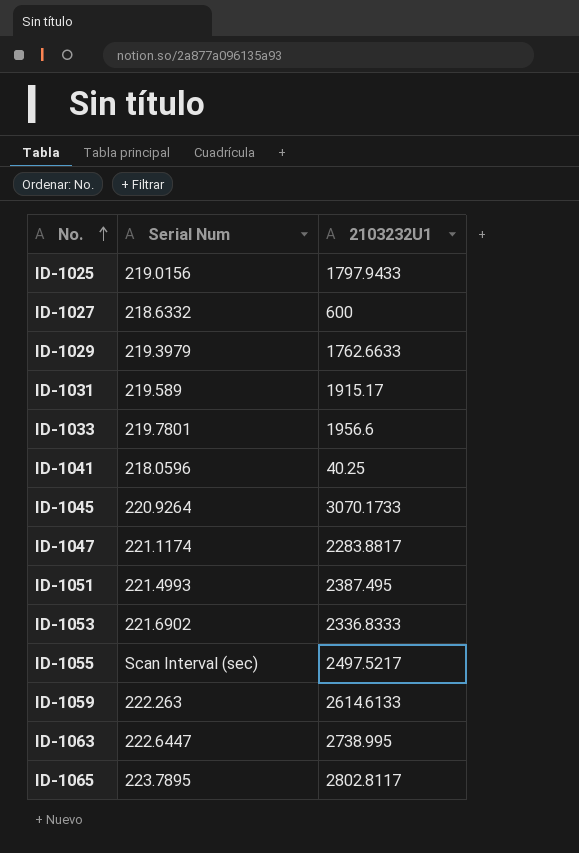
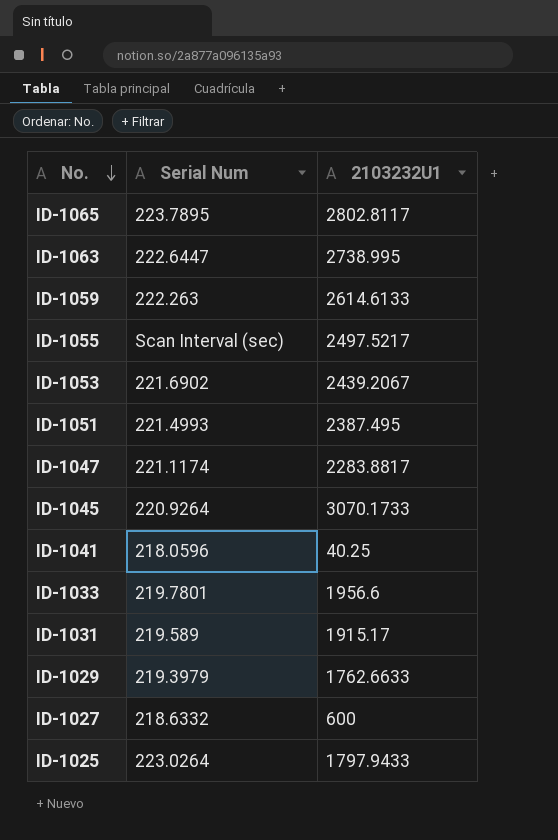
row order: No. ascending -> No. descending
ID-1053 | 2103232U1: 2336.8333 -> 2439.2067
ID-1025 | Serial Num: 219.0156 -> 223.0264

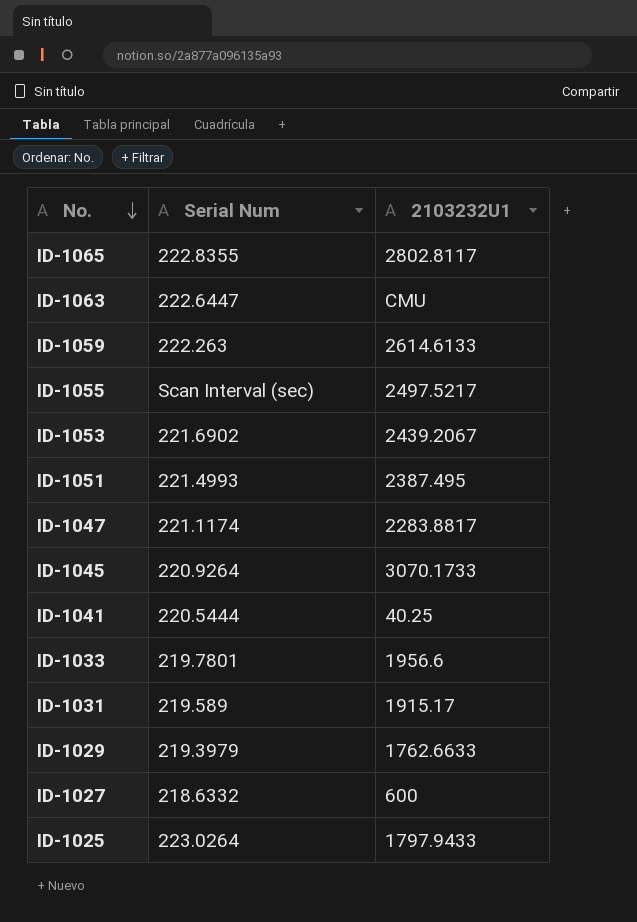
ID-1065 | Serial Num: 223.7895 -> 222.8355
ID-1063 | 2103232U1: 2738.995 -> CMU
ID-1041 | Serial Num: 218.0596 -> 220.5444

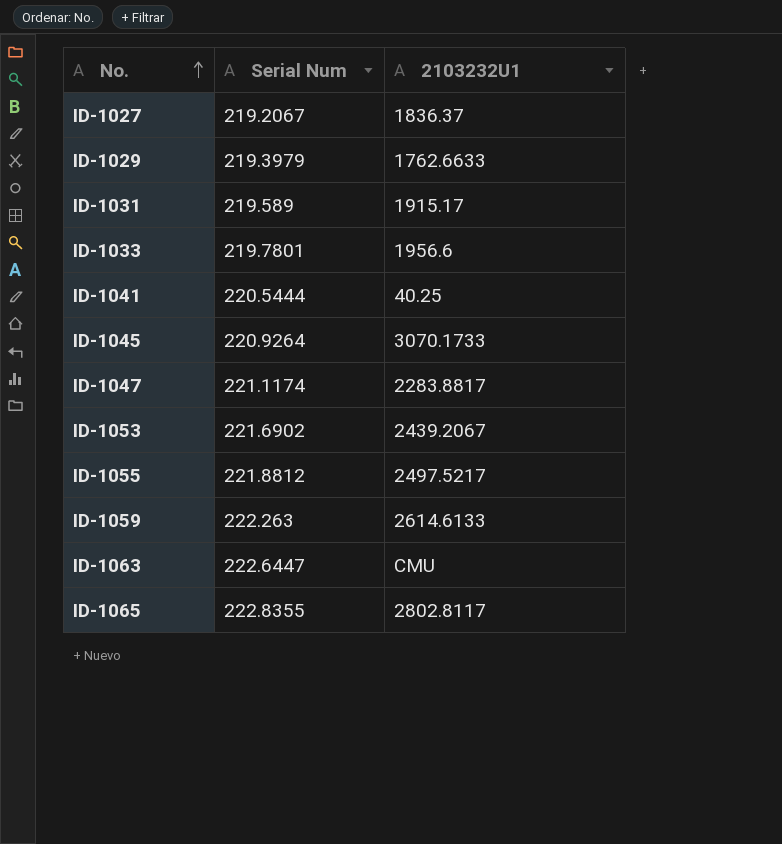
row order: No. descending -> No. ascending
row ID-1051: 221.4993 | 2387.495 -> none
row ID-1025: 223.0264 | 1797.9433 -> none
ID-1027 | Serial Num: 218.6332 -> 219.2067
ID-1027 | 2103232U1: 600 -> 1836.37
ID-1055 | Serial Num: Scan Interval (sec) -> 221.8812

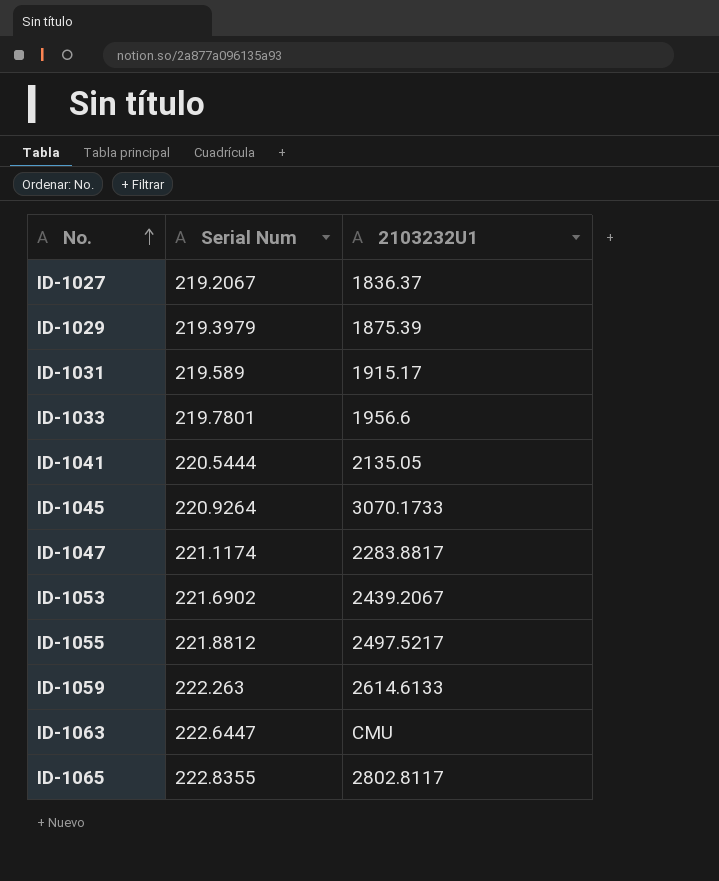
ID-1029 | 2103232U1: 1762.6633 -> 1875.39
ID-1041 | 2103232U1: 40.25 -> 2135.05

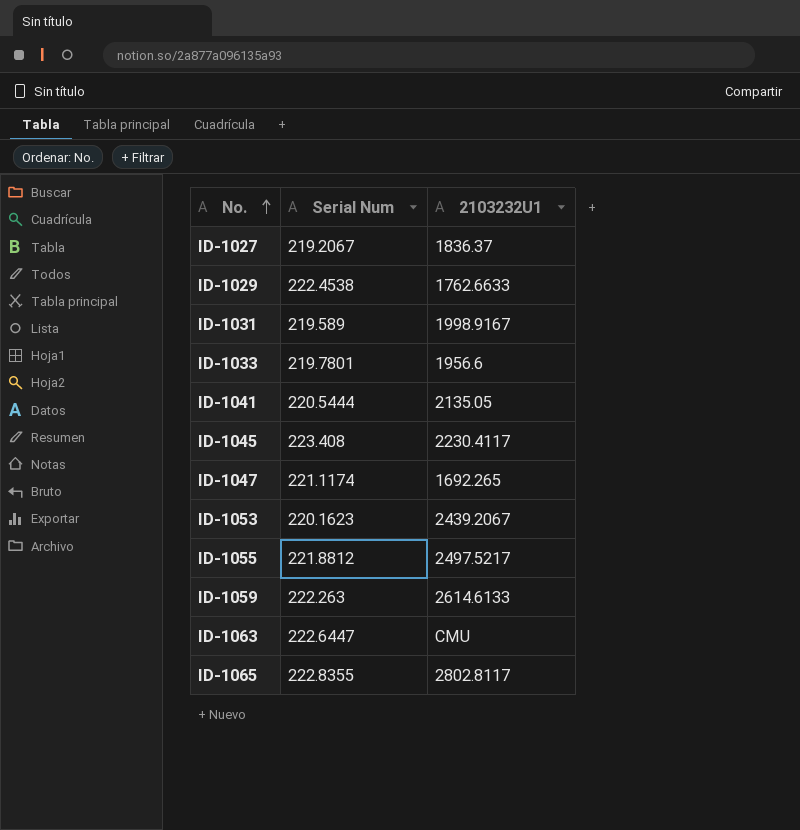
ID-1029 | Serial Num: 219.3979 -> 222.4538
ID-1029 | 2103232U1: 1875.39 -> 1762.6633
ID-1031 | 2103232U1: 1915.17 -> 1998.9167
ID-1045 | Serial Num: 220.9264 -> 223.408
ID-1045 | 2103232U1: 3070.1733 -> 2230.4117
ID-1047 | 2103232U1: 2283.8817 -> 1692.265
ID-1053 | Serial Num: 221.6902 -> 220.1623

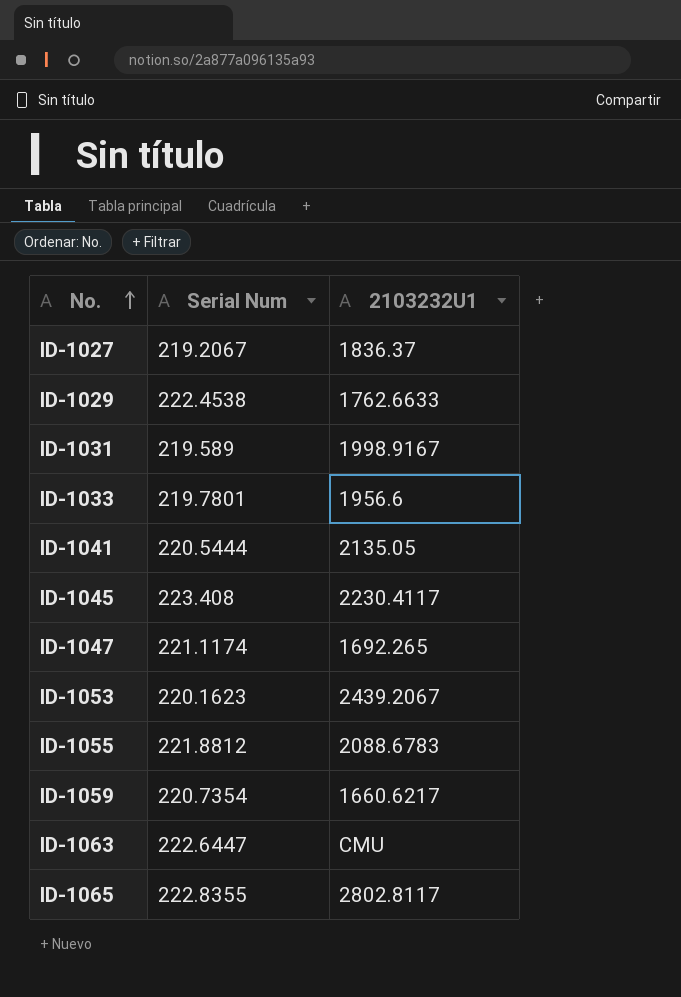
ID-1055 | 2103232U1: 2497.5217 -> 2088.6783
ID-1059 | Serial Num: 222.263 -> 220.7354
ID-1059 | 2103232U1: 2614.6133 -> 1660.6217

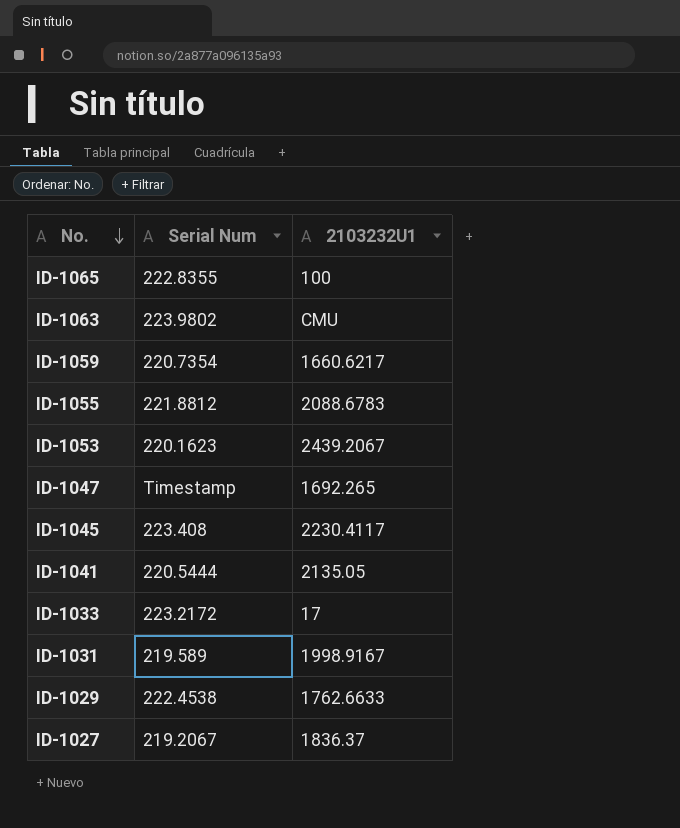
row order: No. ascending -> No. descending
ID-1065 | 2103232U1: 2802.8117 -> 100
ID-1063 | Serial Num: 222.6447 -> 223.9802
ID-1047 | Serial Num: 221.1174 -> Timestamp
ID-1033 | Serial Num: 219.7801 -> 223.2172
ID-1033 | 2103232U1: 1956.6 -> 17

